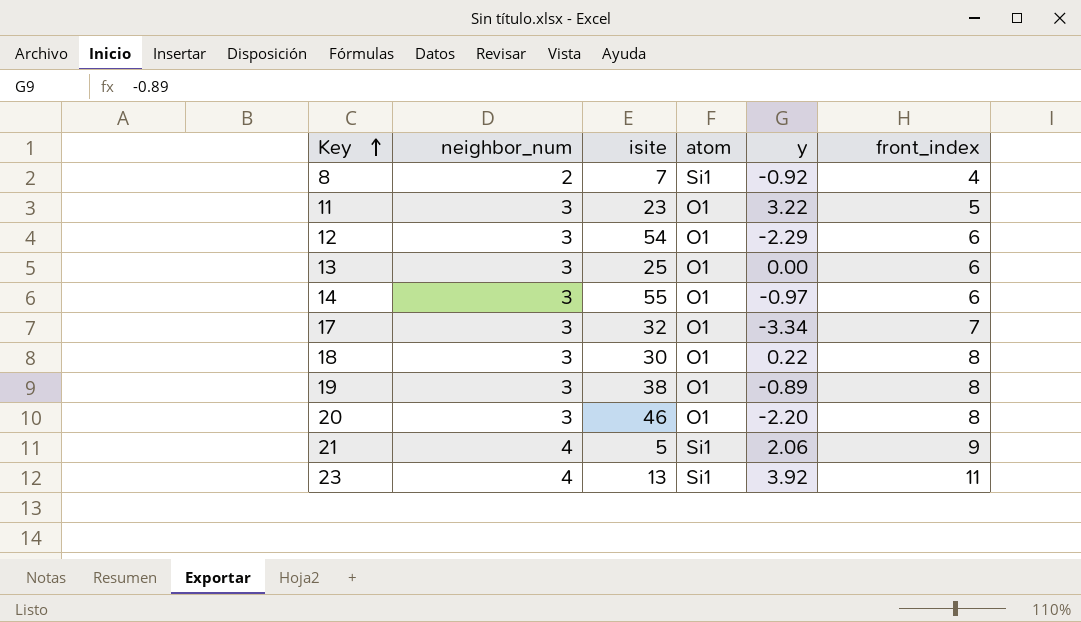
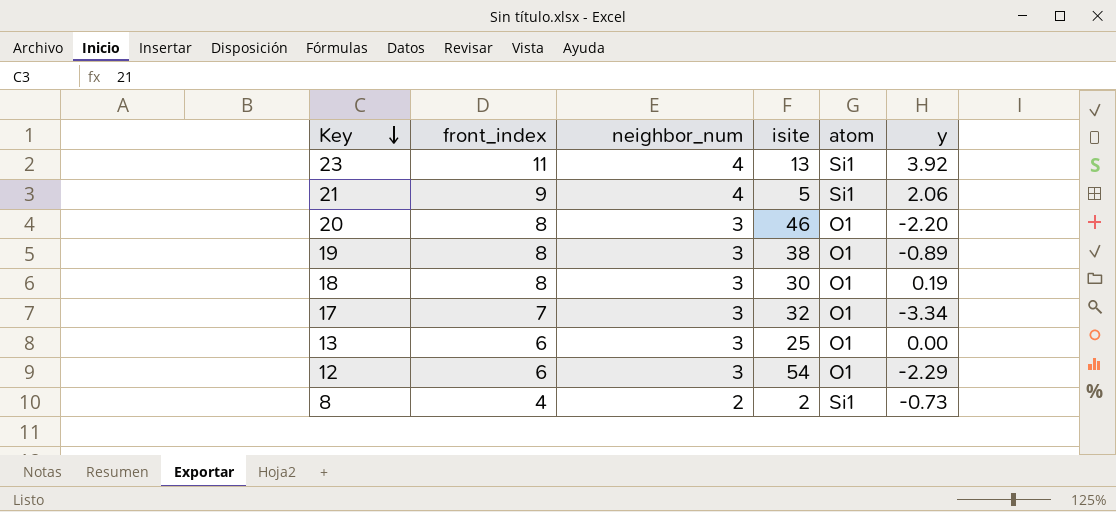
row order: Key ascending -> Key descending
column front_index | position: 6 -> 2
row 11: 3 | 23 | O1 | 3.22 | 5 -> none
row 14: 3 | 55 | O1 | -0.97 | 6 -> none
18 | y: 0.22 -> 0.19
8 | isite: 7 -> 2
8 | y: -0.92 -> -0.73

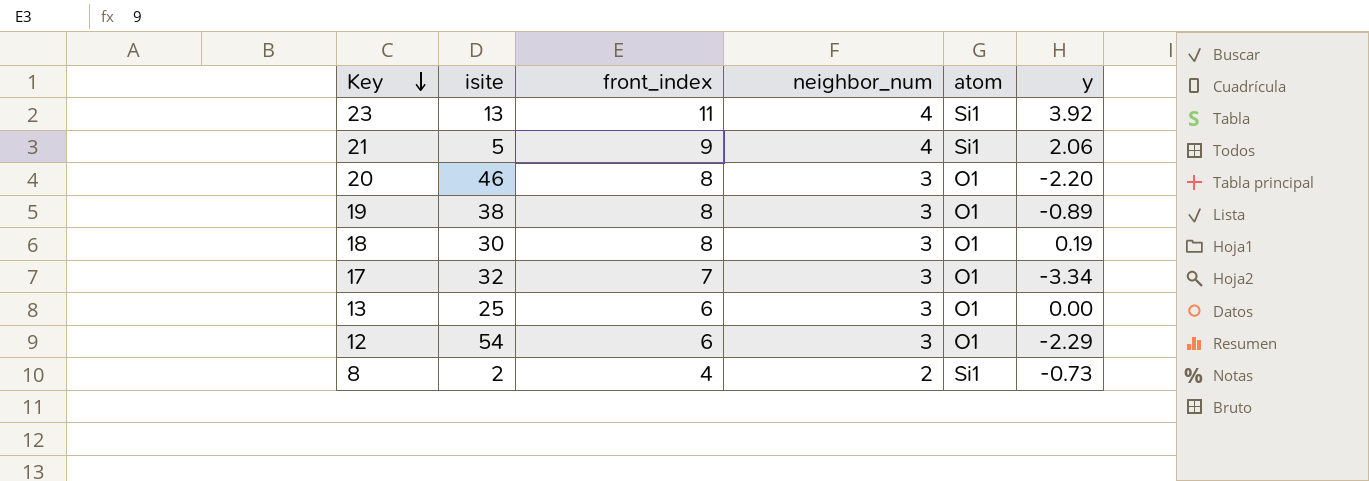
column isite | position: 4 -> 2

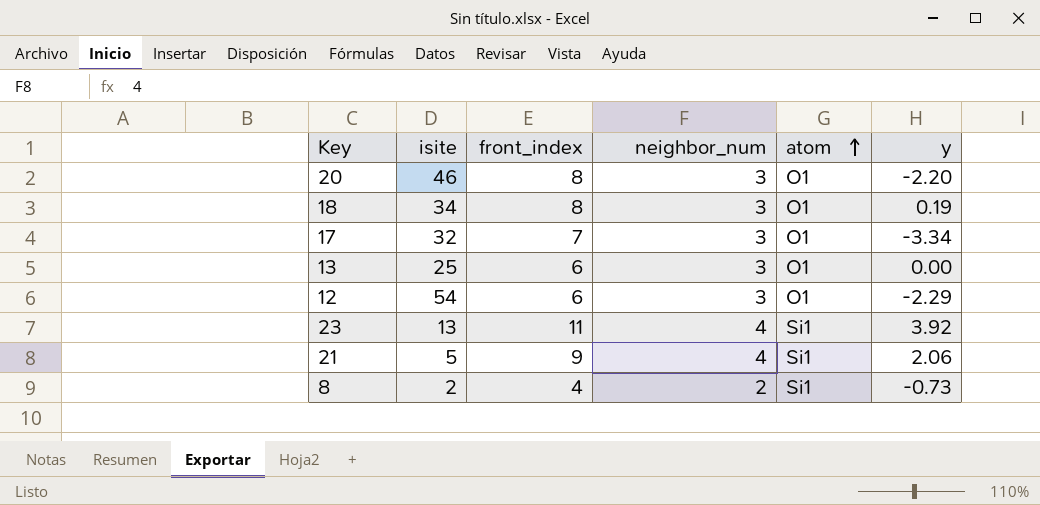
row order: Key descending -> atom ascending
row 19: 38 | 8 | 3 | O1 | -0.89 -> none
18 | isite: 30 -> 34

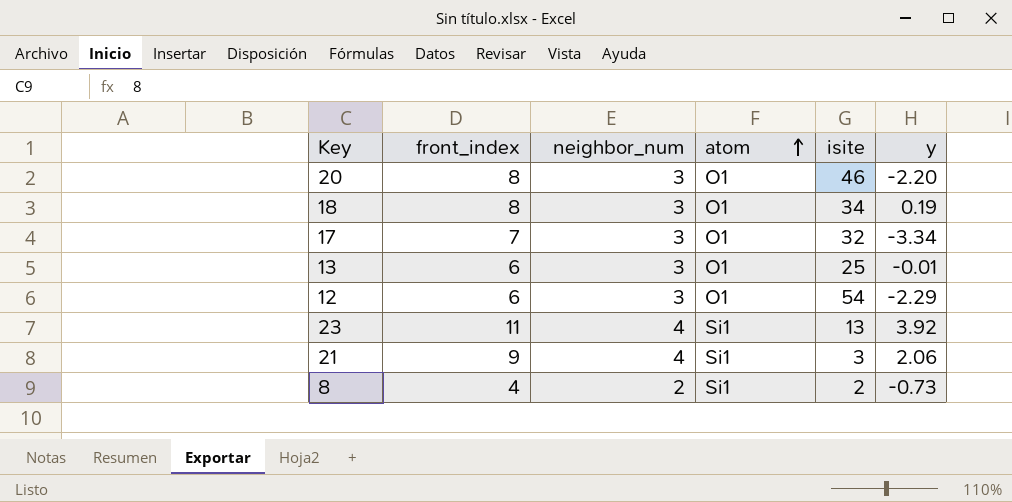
column isite | position: 2 -> 5
13 | y: 0.00 -> -0.01
21 | isite: 5 -> 3

